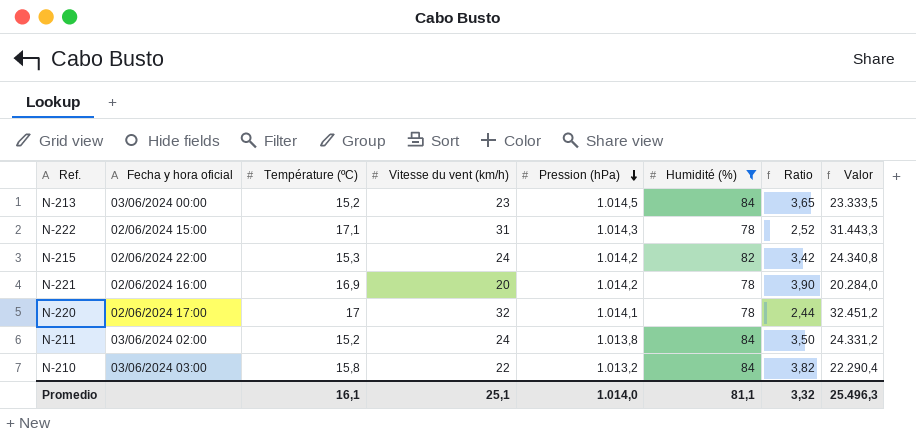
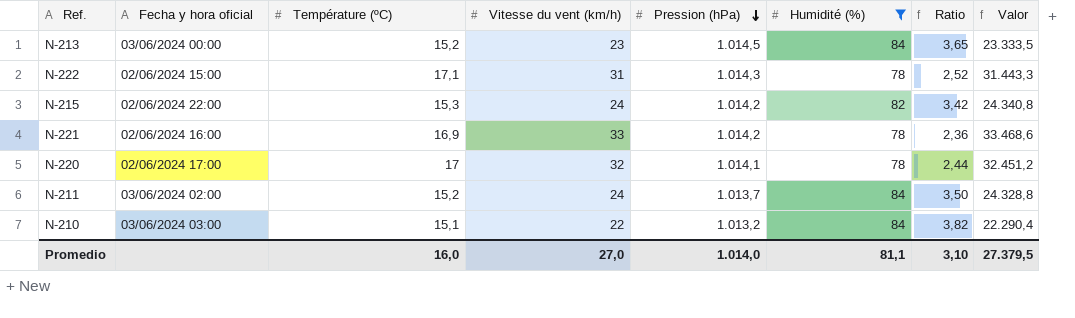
N-221 | Vitesse du vent (km/h): 20 -> 33
N-221 | Ratio: 3,90 -> 2,36
N-221 | Valor: 20.284,0 -> 33.468,6
N-211 | Pression (hPa): 1.013,8 -> 1.013,7
N-211 | Valor: 24.331,2 -> 24.328,8
N-210 | Température (ºC): 15,8 -> 15,1
Promedio | Température (ºC): 16,1 -> 16,0
Promedio | Vitesse du vent (km/h): 25,1 -> 27,0
Promedio | Ratio: 3,32 -> 3,10
Promedio | Valor: 25.496,3 -> 27.379,5

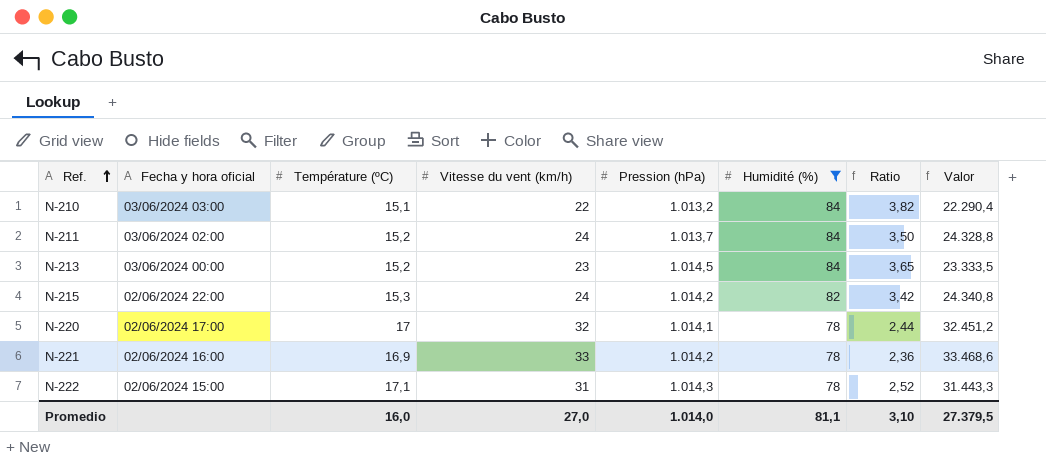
row order: Pression (hPa) descending -> Ref. ascending

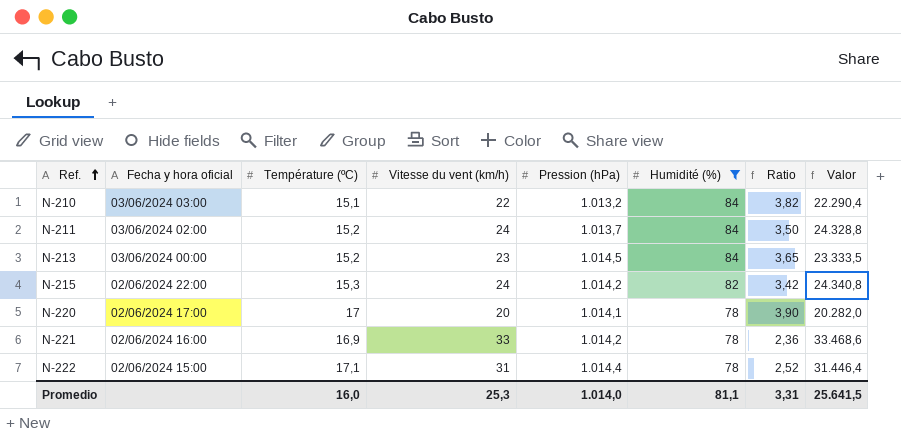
N-220 | Vitesse du vent (km/h): 32 -> 20
N-220 | Ratio: 2,44 -> 3,90
N-220 | Valor: 32.451,2 -> 20.282,0
N-222 | Pression (hPa): 1.014,3 -> 1.014,4
N-222 | Valor: 31.443,3 -> 31.446,4
Promedio | Vitesse du vent (km/h): 27,0 -> 25,3
Promedio | Ratio: 3,10 -> 3,31
Promedio | Valor: 27.379,5 -> 25.641,5

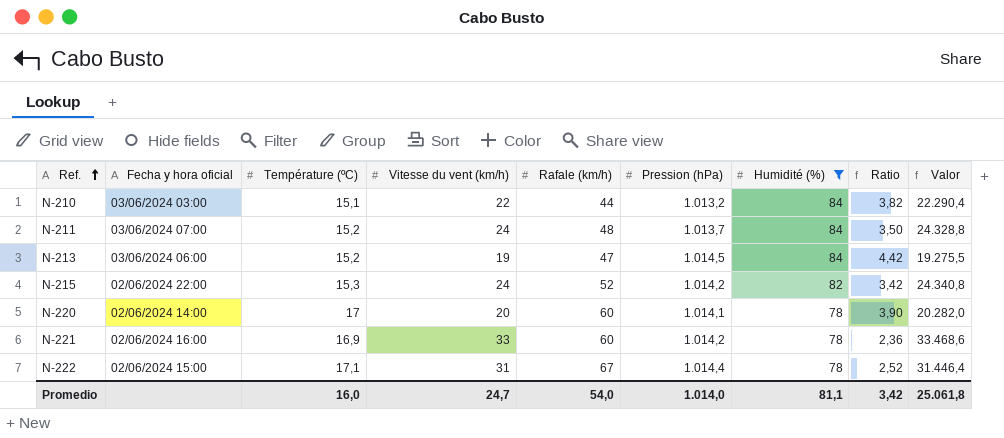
column Rafale (km/h) | position: none -> 5
N-211 | Fecha y hora oficial: 03/06/2024 02:00 -> 03/06/2024 07:00
N-213 | Fecha y hora oficial: 03/06/2024 00:00 -> 03/06/2024 06:00
N-213 | Vitesse du vent (km/h): 23 -> 19
N-213 | Ratio: 3,65 -> 4,42
N-213 | Valor: 23.333,5 -> 19.275,5
N-220 | Fecha y hora oficial: 02/06/2024 17:00 -> 02/06/2024 14:00
Promedio | Vitesse du vent (km/h): 25,3 -> 24,7
Promedio | Ratio: 3,31 -> 3,42
Promedio | Valor: 25.641,5 -> 25.061,8

